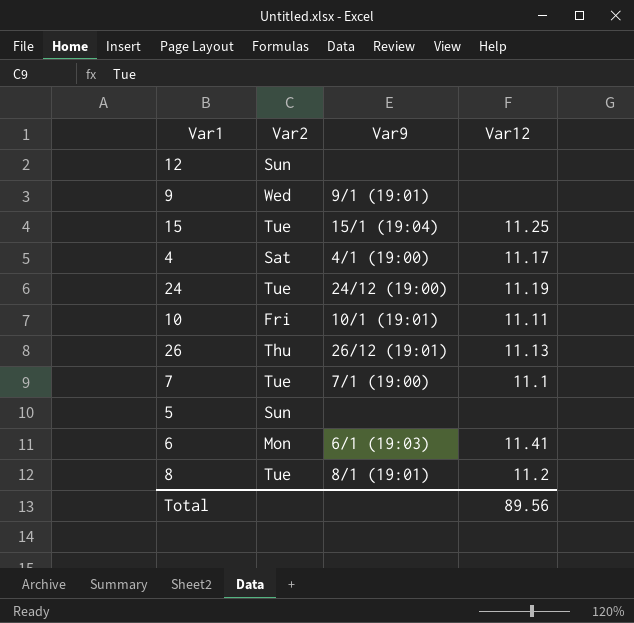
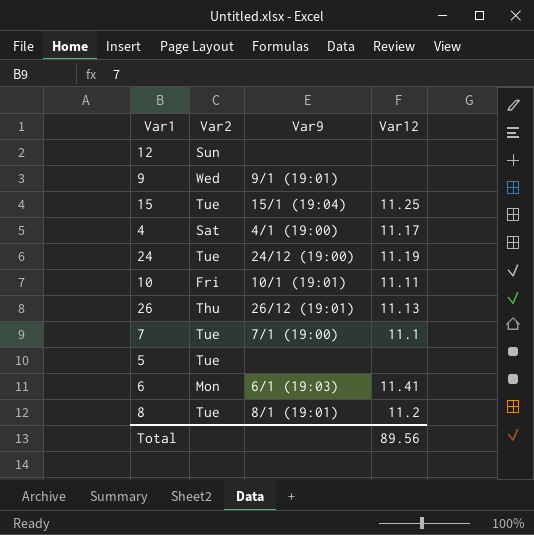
5 | Var2: Sun -> Tue

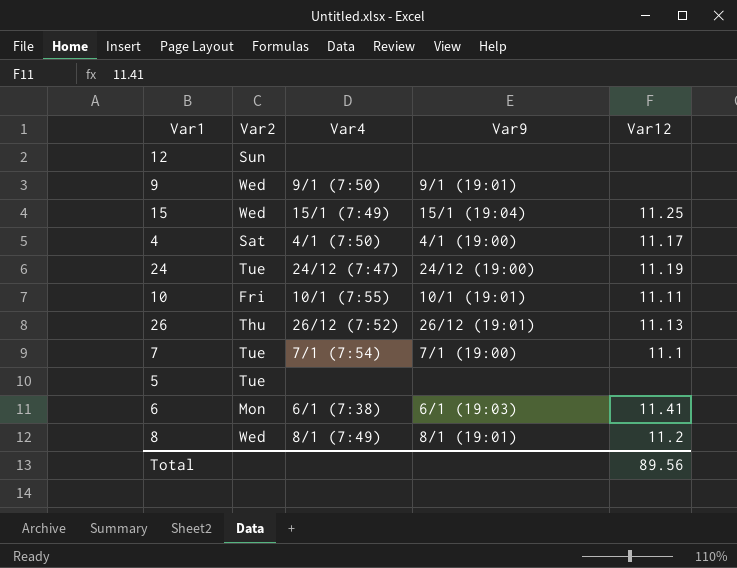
column Var4 | position: none -> 3
15 | Var2: Tue -> Wed
8 | Var2: Tue -> Wed

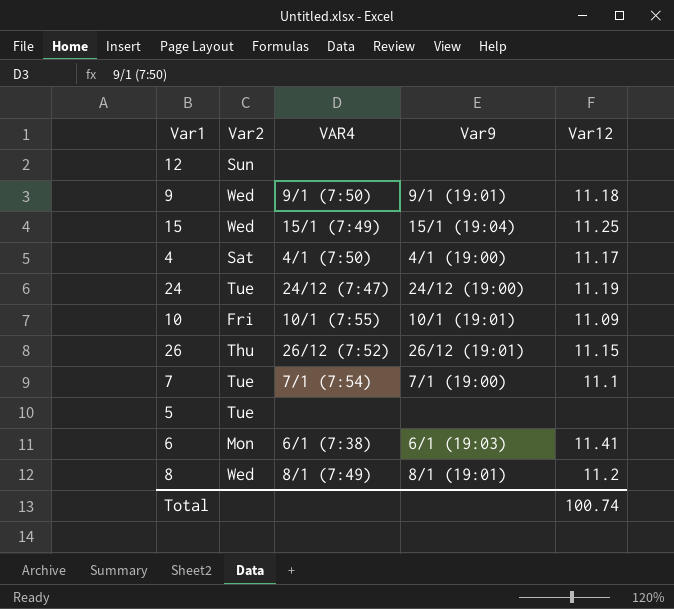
column name: Var4 -> VAR4
9 | Var12: none -> 11.18
10 | Var12: 11.11 -> 11.09
26 | Var12: 11.13 -> 11.15
Total | Var12: 89.56 -> 100.74

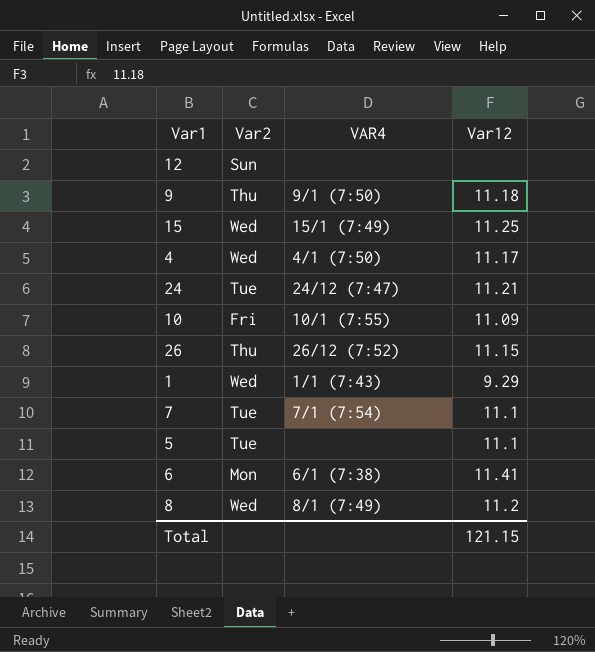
column Var9 | position: 4 -> none
9 | Var2: Wed -> Thu
4 | Var2: Sat -> Wed
24 | Var12: 11.19 -> 11.21
row 1: none -> Wed | 1/1 (7:43) | 9.29
5 | Var12: none -> 11.1
Total | Var12: 100.74 -> 121.15

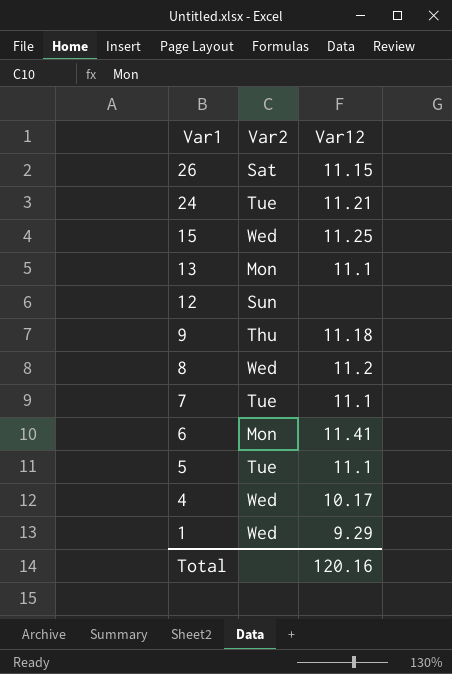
row order: none -> Var1 descending
column VAR4 | position: 3 -> none
row 10: Fri | 10/1 (7:55) | 11.09 -> none
26 | Var2: Thu -> Sat
row 13: none -> Mon | 11.1
4 | Var12: 11.17 -> 10.17
Total | Var12: 121.15 -> 120.16

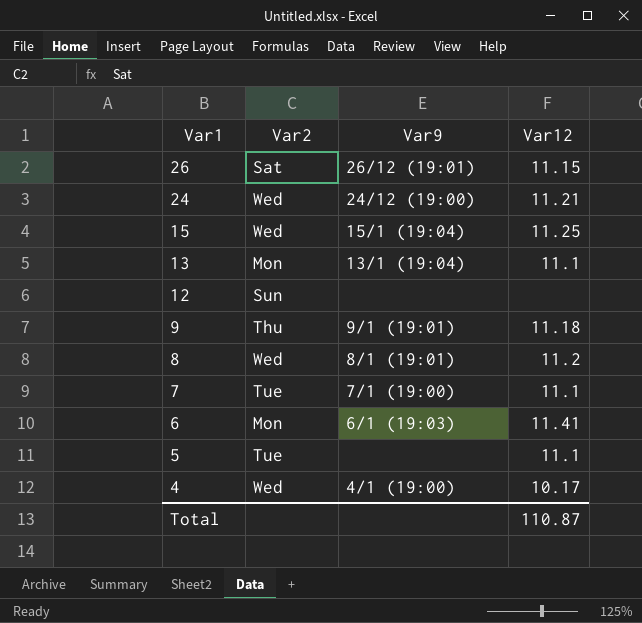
column Var9 | position: none -> 3
row 1: Wed | 9.29 -> none
24 | Var2: Tue -> Wed
Total | Var12: 120.16 -> 110.87

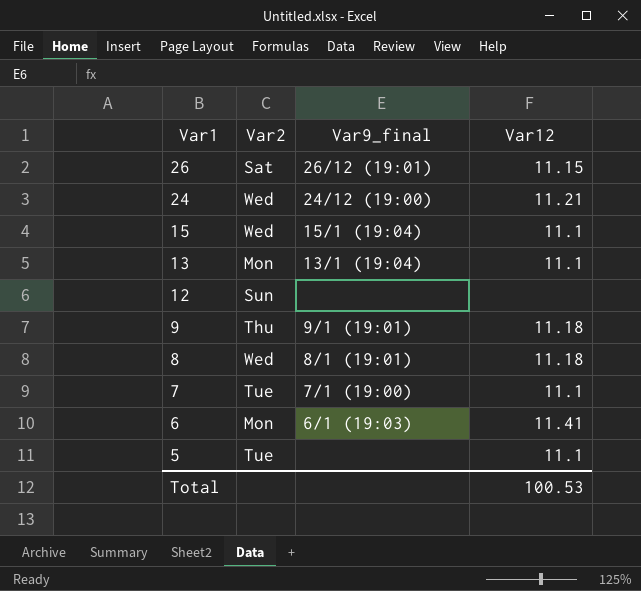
column name: Var9 -> Var9_final
row 4: Wed | 4/1 (19:00) | 10.17 -> none
15 | Var12: 11.25 -> 11.1
8 | Var12: 11.2 -> 11.18
Total | Var12: 110.87 -> 100.53

